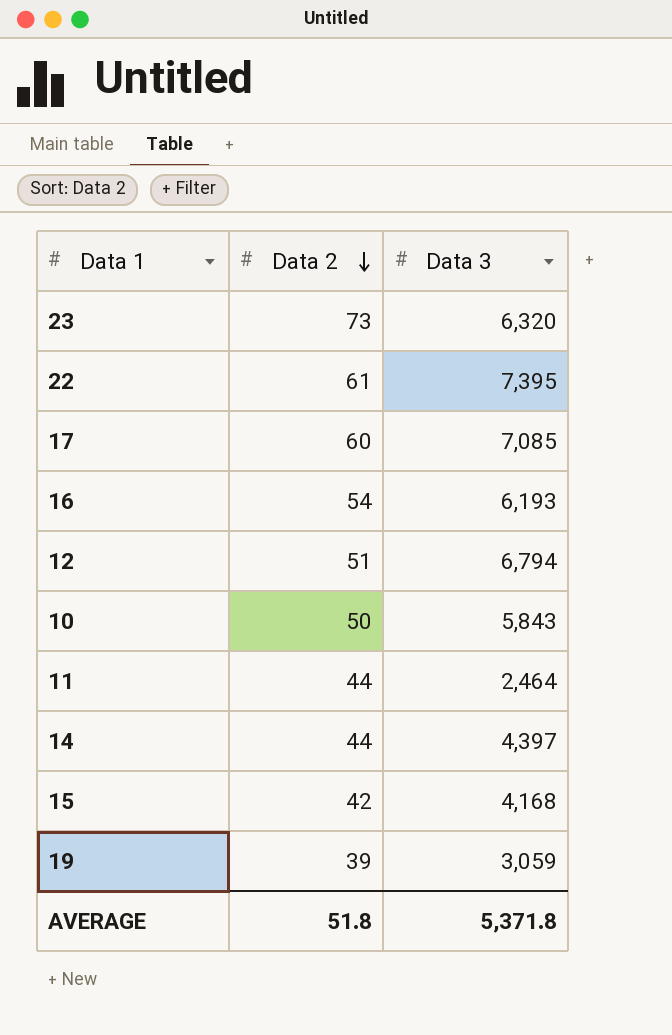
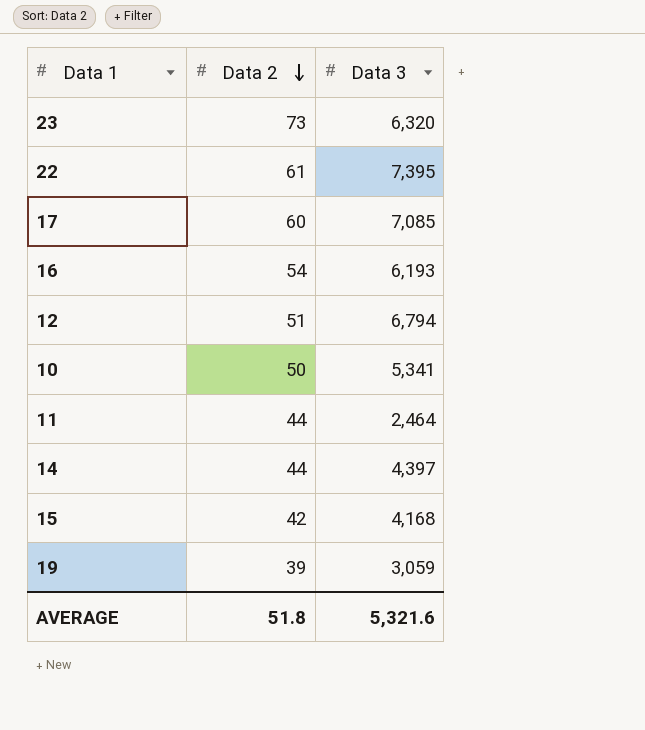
10 | Data 3: 5,843 -> 5,341
AVERAGE | Data 3: 5,371.8 -> 5,321.6

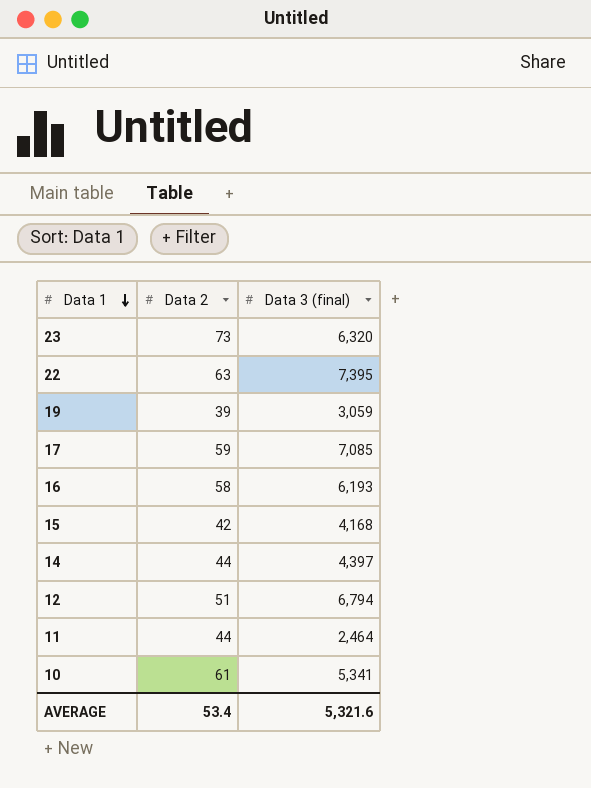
row order: Data 2 descending -> Data 1 descending
column name: Data 3 -> Data 3 (final)
22 | Data 2: 61 -> 63
17 | Data 2: 60 -> 59
16 | Data 2: 54 -> 58
10 | Data 2: 50 -> 61
AVERAGE | Data 2: 51.8 -> 53.4

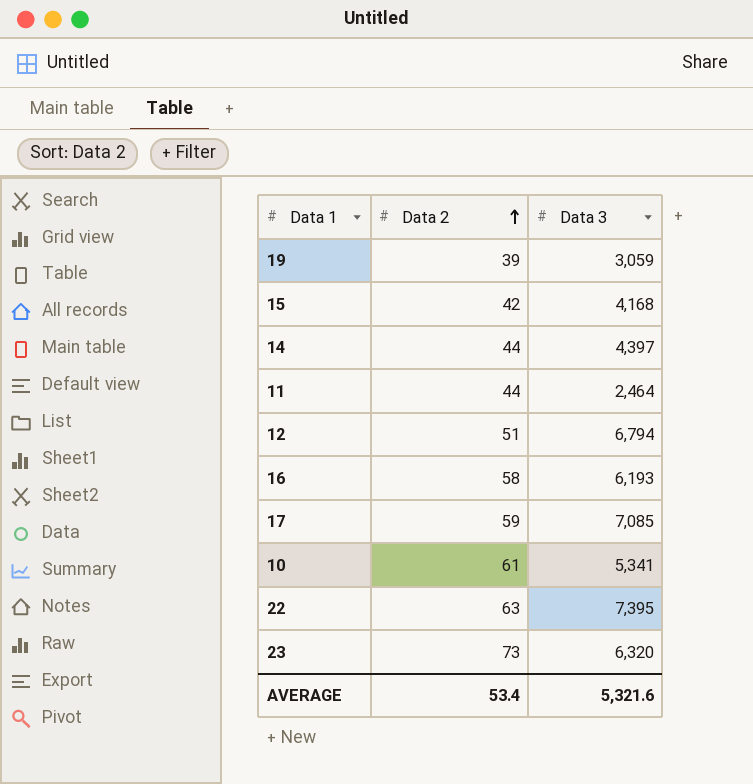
row order: Data 1 descending -> Data 2 ascending
column name: Data 3 (final) -> Data 3

